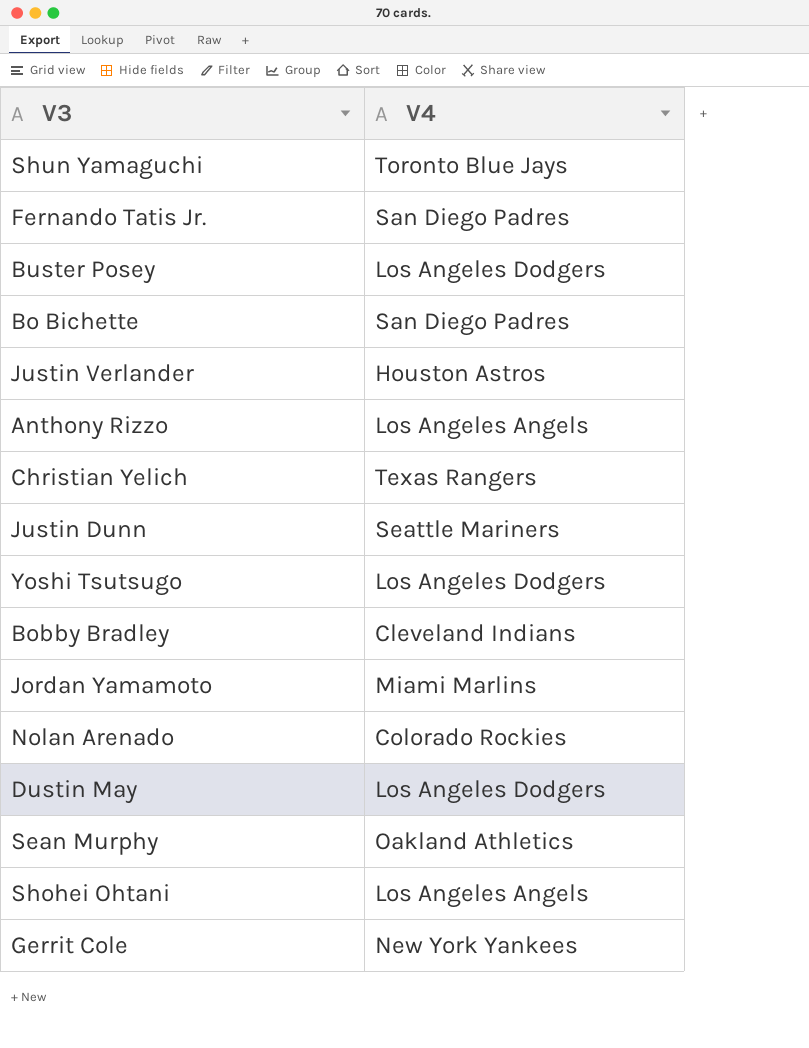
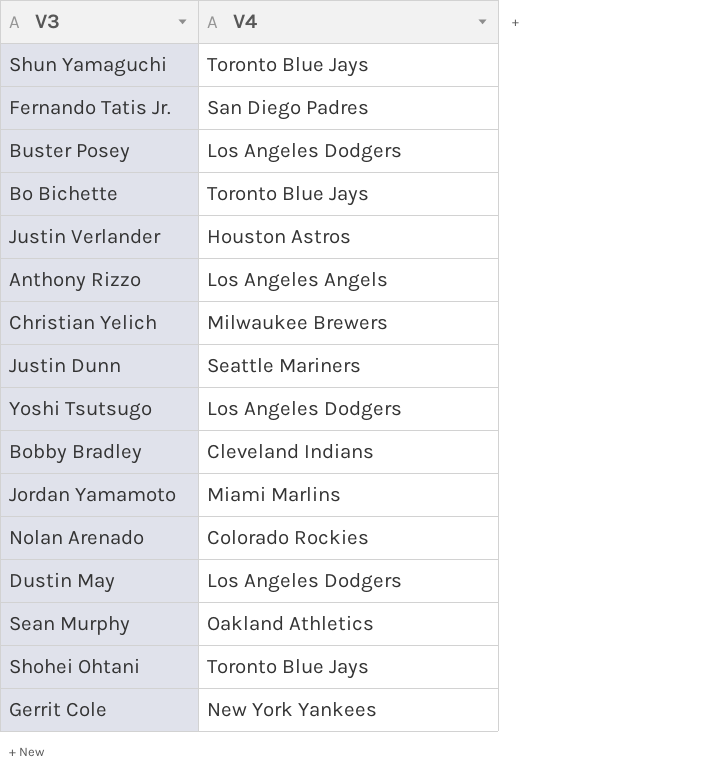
Bo Bichette | V4: San Diego Padres -> Toronto Blue Jays
Christian Yelich | V4: Texas Rangers -> Milwaukee Brewers
Shohei Ohtani | V4: Los Angeles Angels -> Toronto Blue Jays

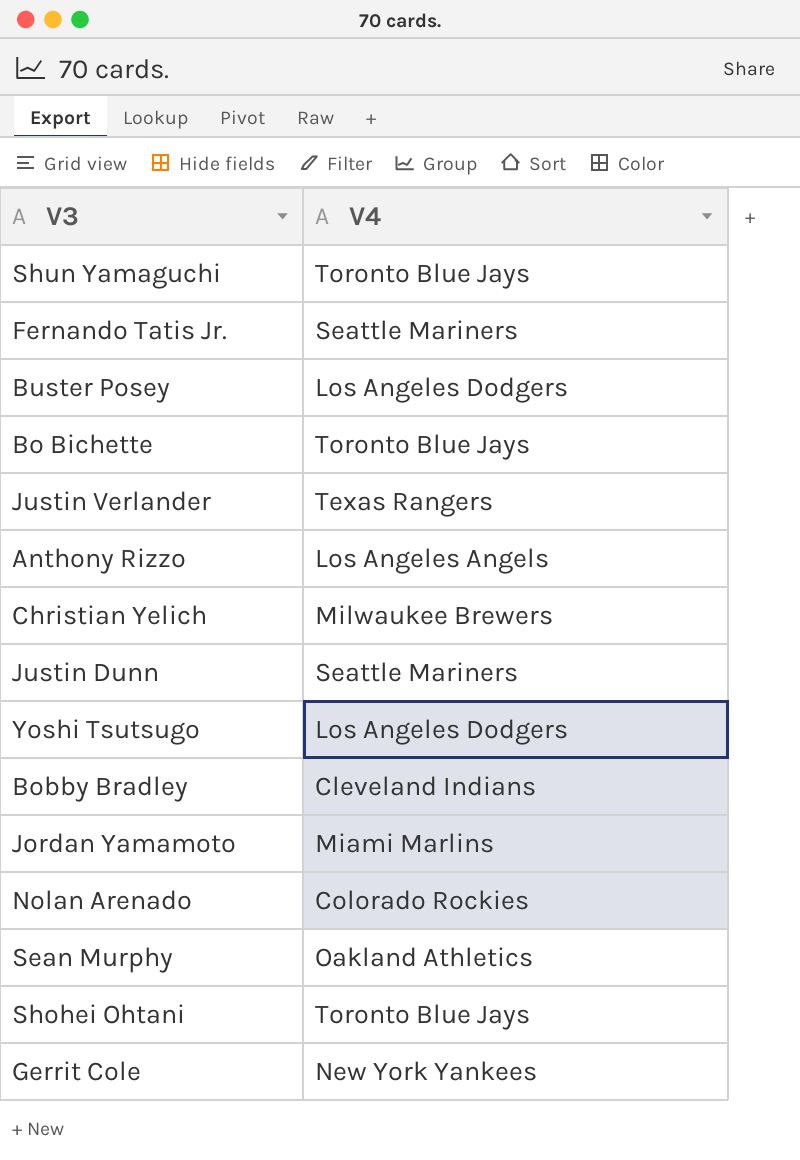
row Dustin May: Los Angeles Dodgers -> none
Fernando Tatis Jr. | V4: San Diego Padres -> Seattle Mariners
Justin Verlander | V4: Houston Astros -> Texas Rangers

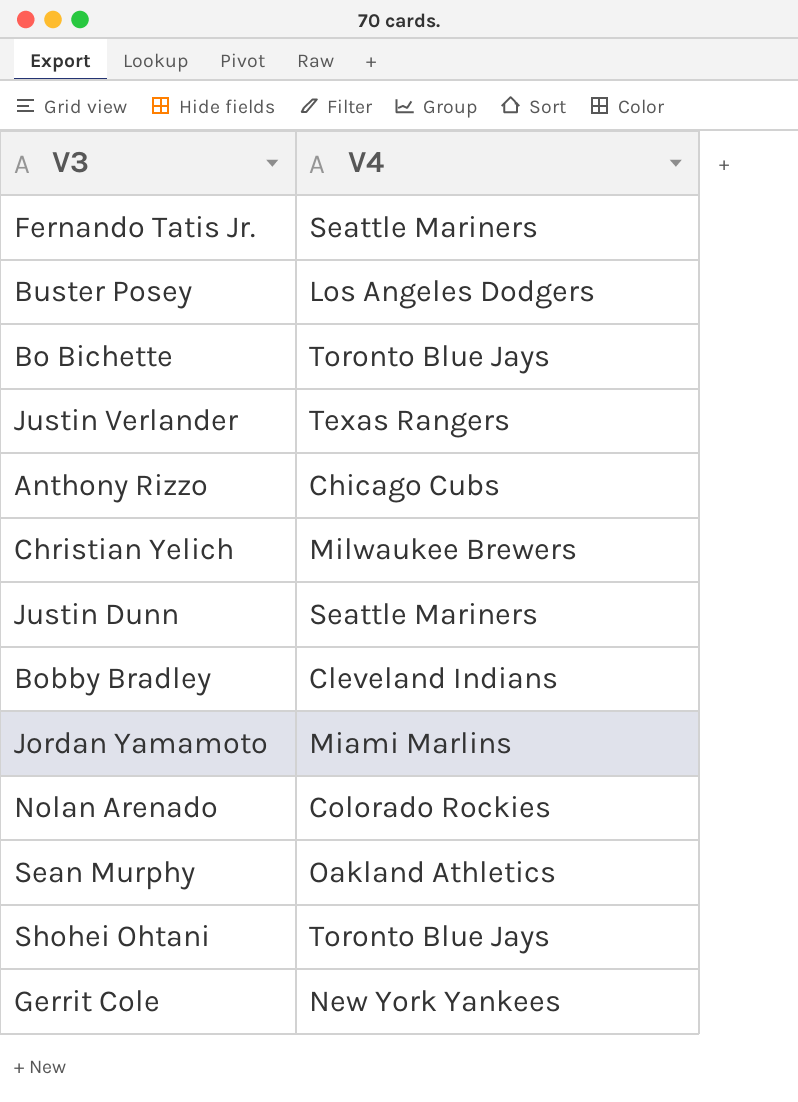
row Shun Yamaguchi: Toronto Blue Jays -> none
row Yoshi Tsutsugo: Los Angeles Dodgers -> none
Anthony Rizzo | V4: Los Angeles Angels -> Chicago Cubs

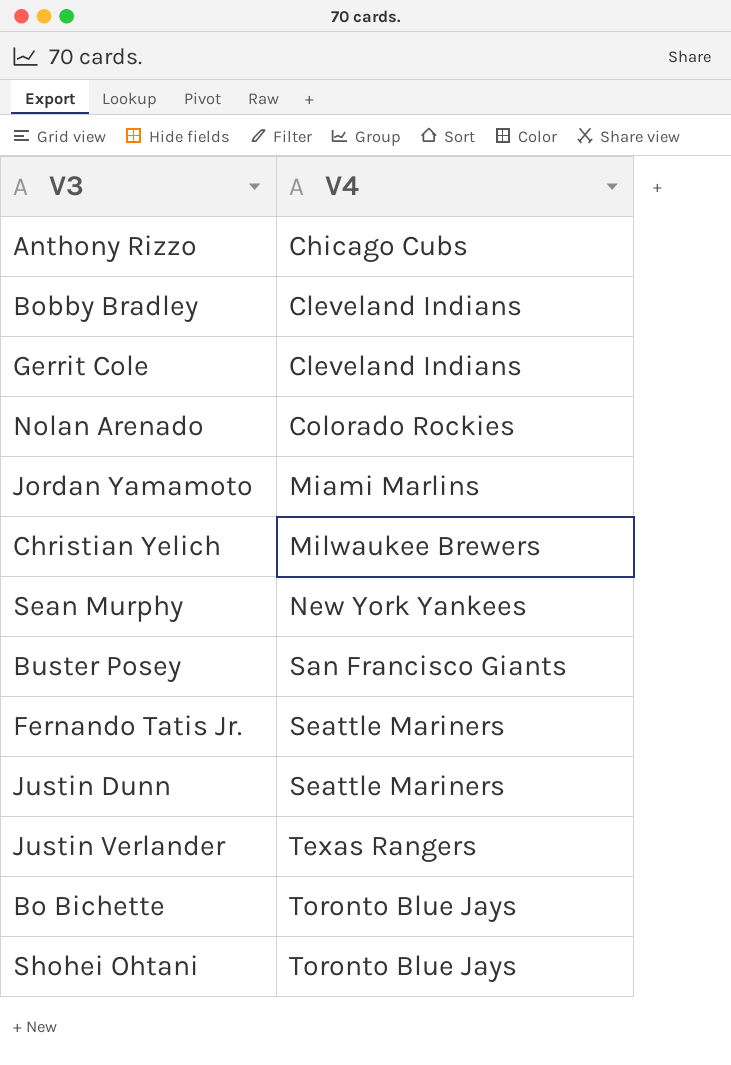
row order: none -> V4 ascending
Gerrit Cole | V4: New York Yankees -> Cleveland Indians
Sean Murphy | V4: Oakland Athletics -> New York Yankees
Buster Posey | V4: Los Angeles Dodgers -> San Francisco Giants

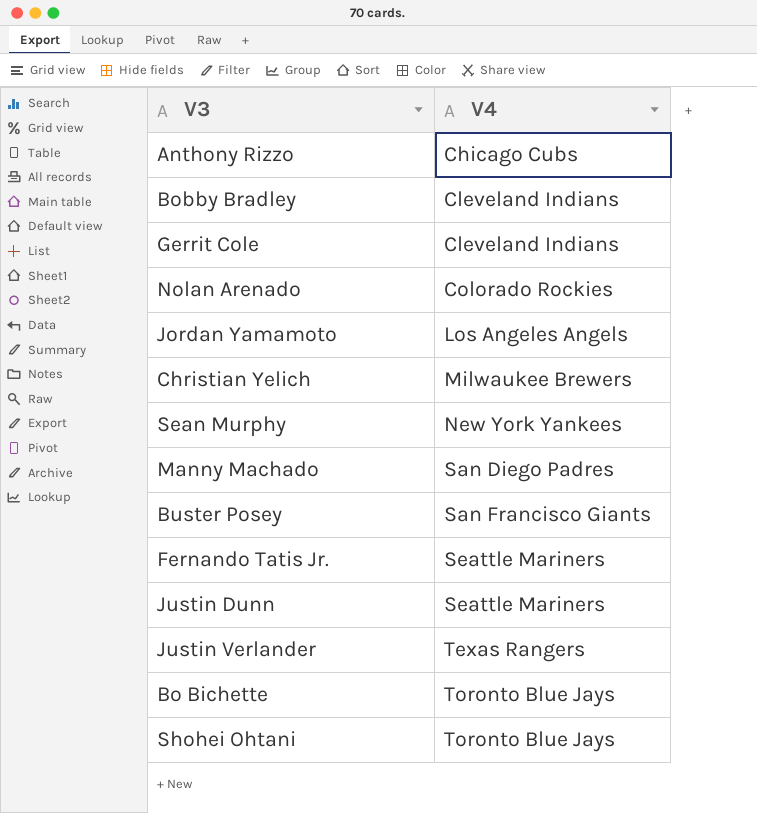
Jordan Yamamoto | V4: Miami Marlins -> Los Angeles Angels
row Manny Machado: none -> San Diego Padres

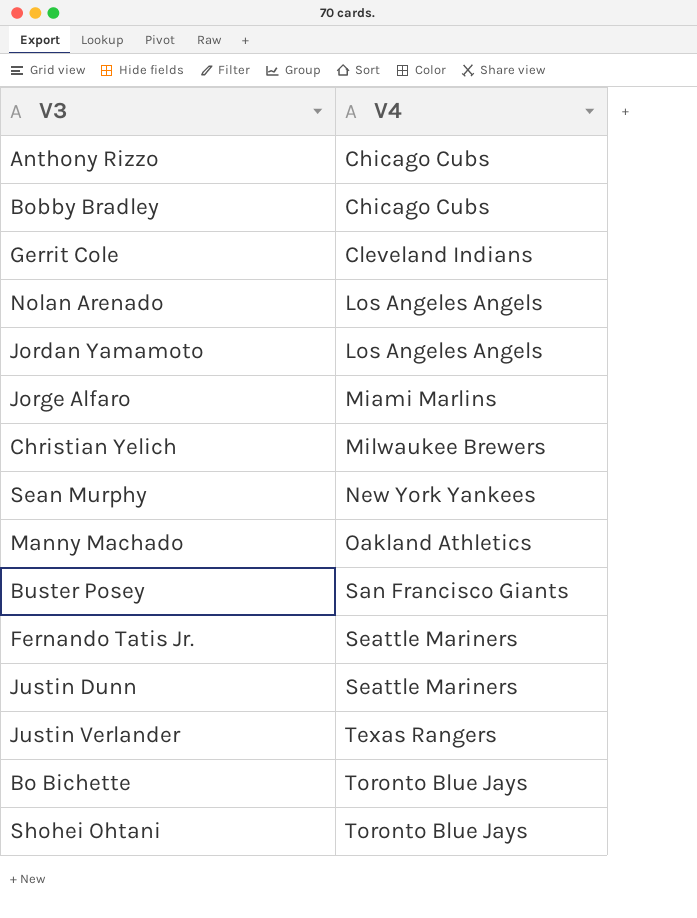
Bobby Bradley | V4: Cleveland Indians -> Chicago Cubs
Nolan Arenado | V4: Colorado Rockies -> Los Angeles Angels
row Jorge Alfaro: none -> Miami Marlins
Manny Machado | V4: San Diego Padres -> Oakland Athletics

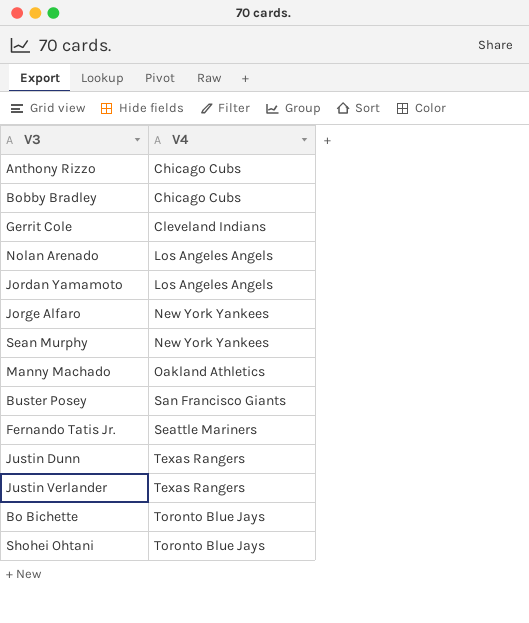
row Christian Yelich: Milwaukee Brewers -> none
Jorge Alfaro | V4: Miami Marlins -> New York Yankees
Justin Dunn | V4: Seattle Mariners -> Texas Rangers

